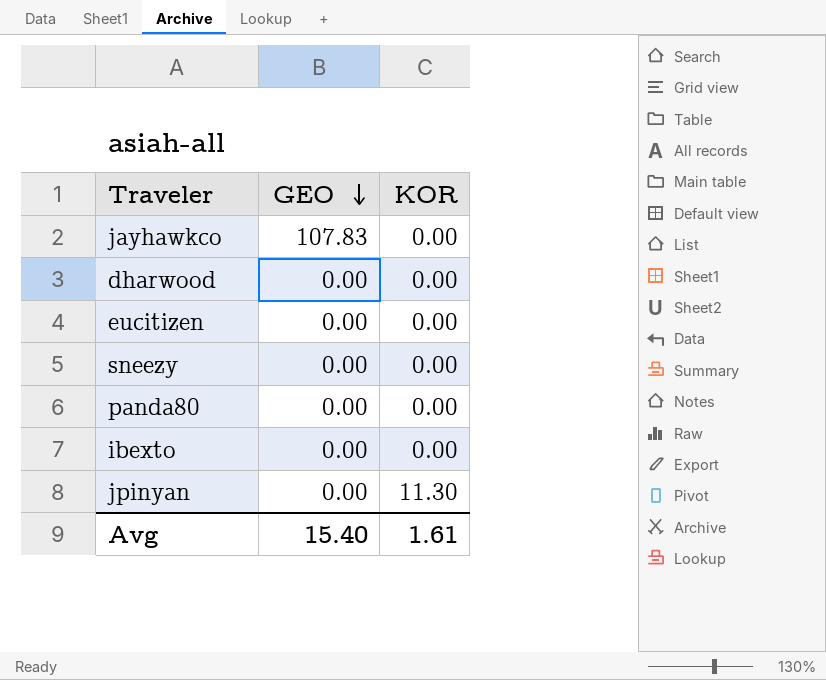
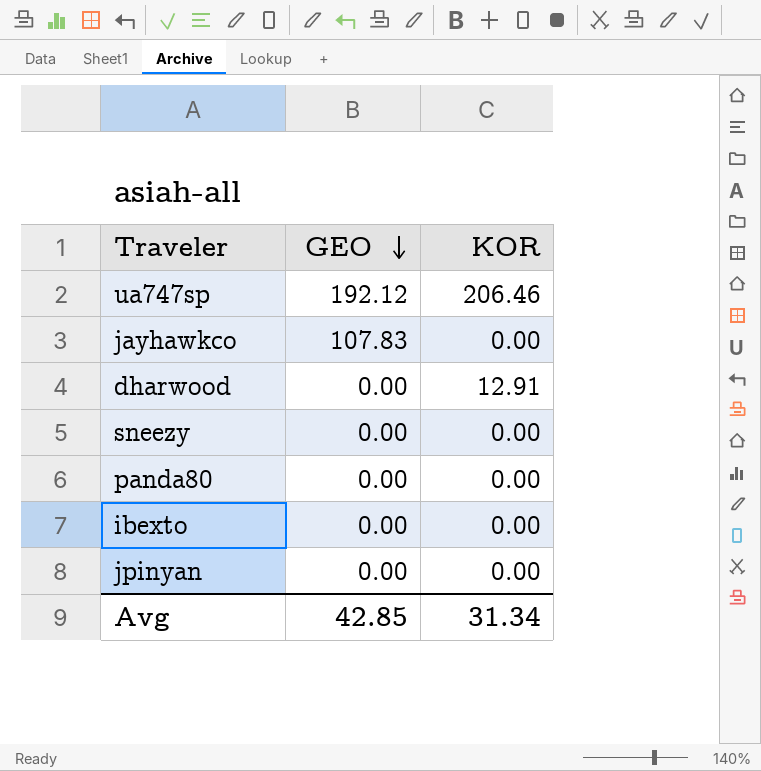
row eucitizen: 0.00 | 0.00 -> none
row ua747sp: none -> 192.12 | 206.46
dharwood | KOR: 0.00 -> 12.91
jpinyan | KOR: 11.30 -> 0.00
Avg | GEO: 15.40 -> 42.85
Avg | KOR: 1.61 -> 31.34

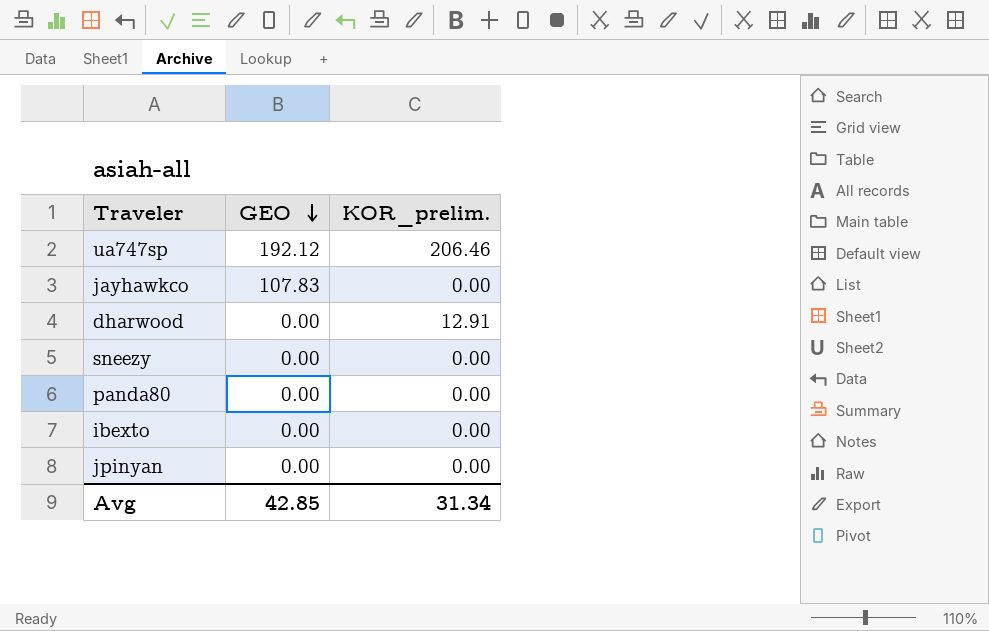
column name: KOR -> KOR_prelim.

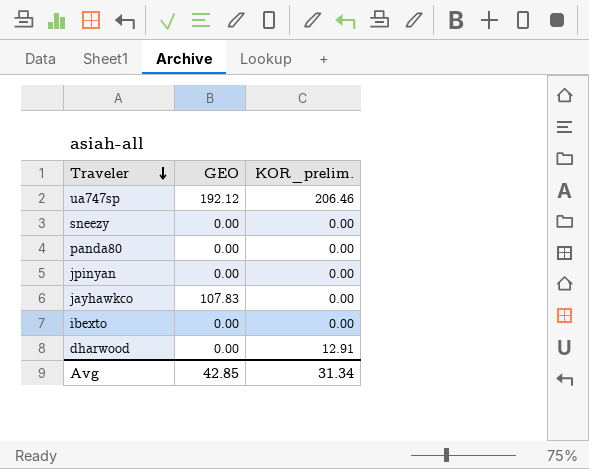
row order: GEO descending -> Traveler descending

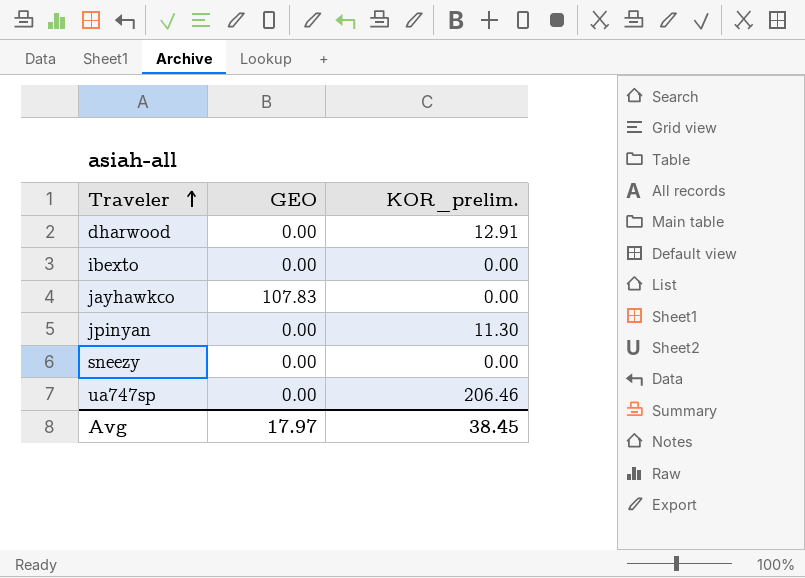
row order: Traveler descending -> Traveler ascending
row panda80: 0.00 | 0.00 -> none
jpinyan | KOR_prelim.: 0.00 -> 11.30
ua747sp | GEO: 192.12 -> 0.00
Avg | GEO: 42.85 -> 17.97
Avg | KOR_prelim.: 31.34 -> 38.45

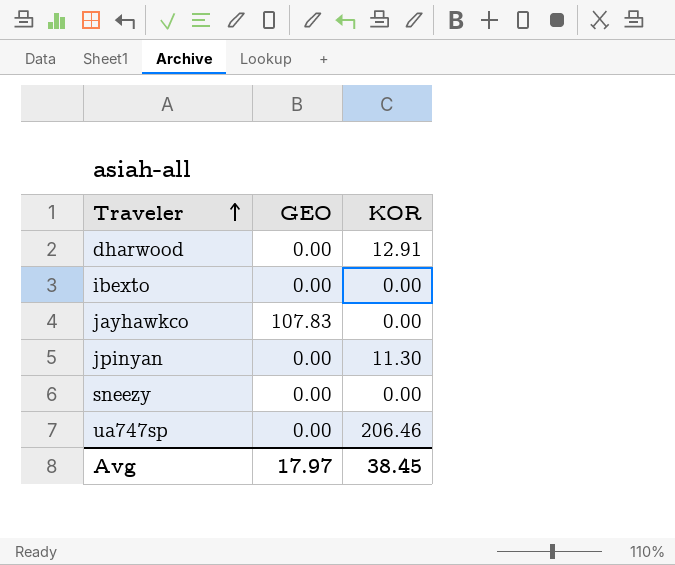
column name: KOR_prelim. -> KOR

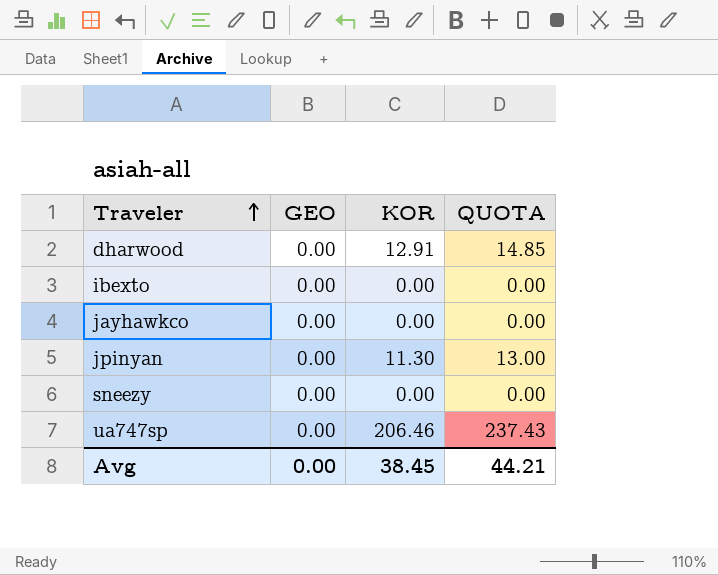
column QUOTA | formula: none -> [KOR] * 1.15
jayhawkco | GEO: 107.83 -> 0.00
Avg | GEO: 17.97 -> 0.00

